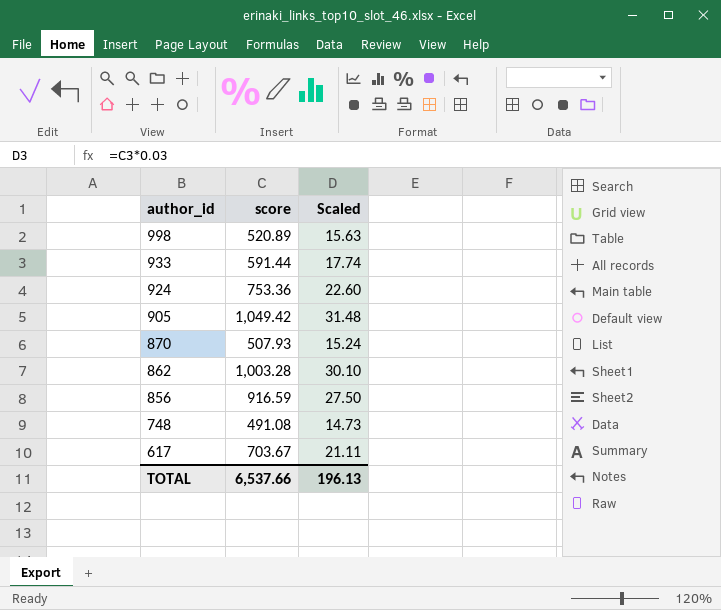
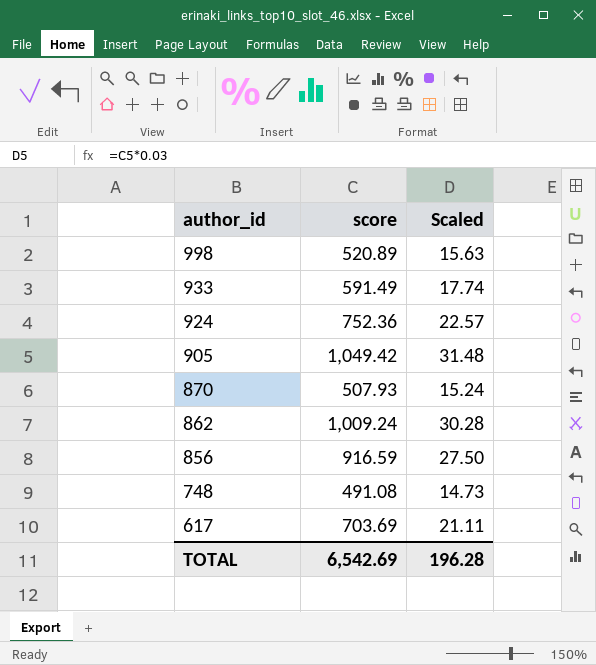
933 | score: 591.44 -> 591.49
924 | score: 753.36 -> 752.36
924 | Scaled: 22.60 -> 22.57
862 | score: 1,003.28 -> 1,009.24
862 | Scaled: 30.10 -> 30.28
617 | score: 703.67 -> 703.69
TOTAL | score: 6,537.66 -> 6,542.69
TOTAL | Scaled: 196.13 -> 196.28

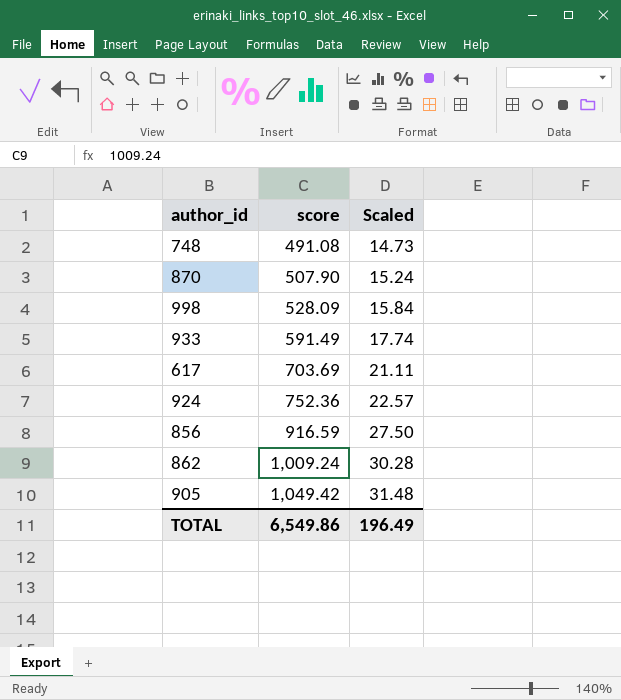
row order: author_id descending -> score ascending
870 | score: 507.93 -> 507.90
998 | score: 520.89 -> 528.09
998 | Scaled: 15.63 -> 15.84
TOTAL | score: 6,542.69 -> 6,549.86
TOTAL | Scaled: 196.28 -> 196.49

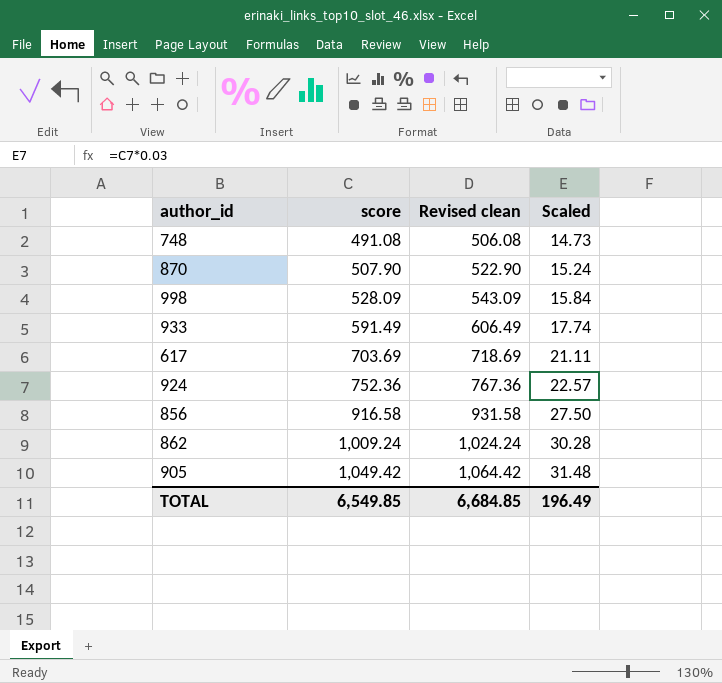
column Revised clean | formula: none -> [score] + 15
856 | score: 916.59 -> 916.58
TOTAL | score: 6,549.86 -> 6,549.85

